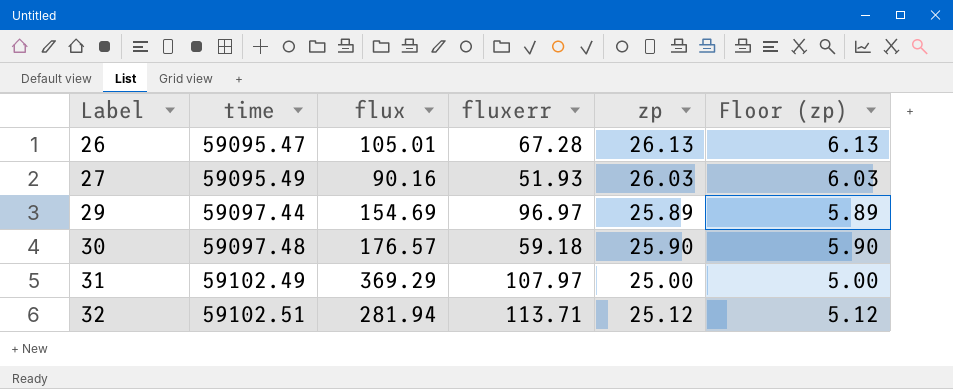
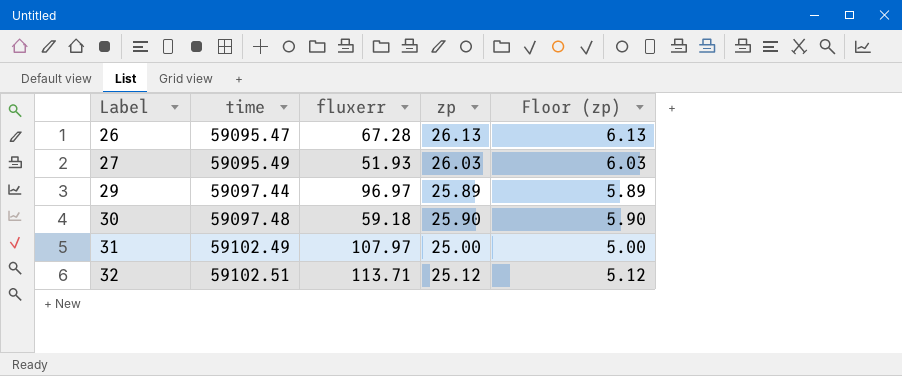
column flux | position: 3 -> none

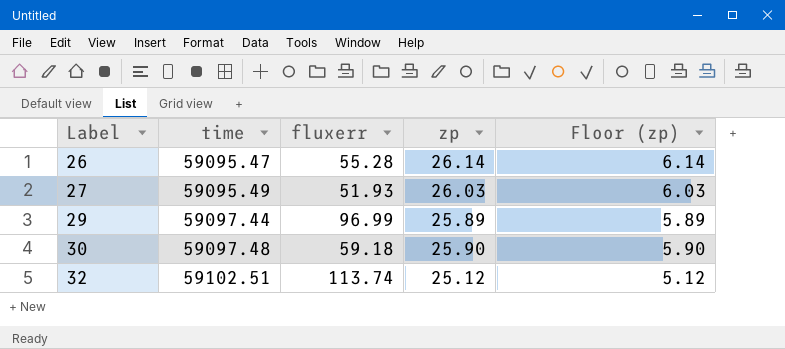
row 31: 59102.49 | 107.97 | 25.00 | 5.00 -> none
26 | fluxerr: 67.28 -> 55.28
26 | zp: 26.13 -> 26.14
26 | Floor (zp): 6.13 -> 6.14
29 | fluxerr: 96.97 -> 96.99
32 | fluxerr: 113.71 -> 113.74

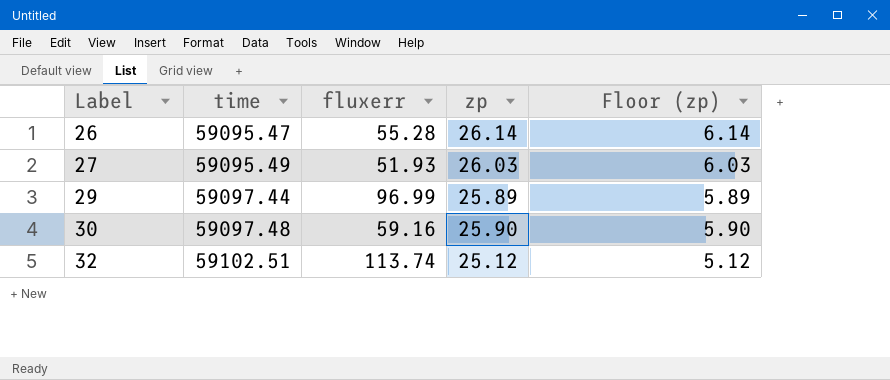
30 | fluxerr: 59.18 -> 59.16

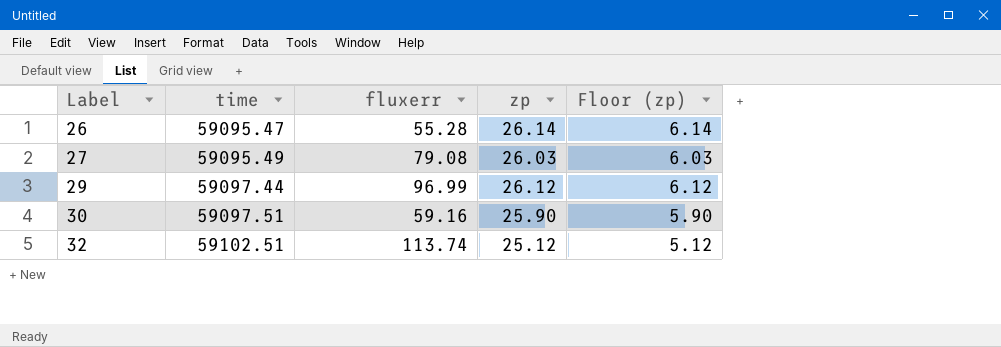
27 | fluxerr: 51.93 -> 79.08
29 | zp: 25.89 -> 26.12
29 | Floor (zp): 5.89 -> 6.12
30 | time: 59097.48 -> 59097.51

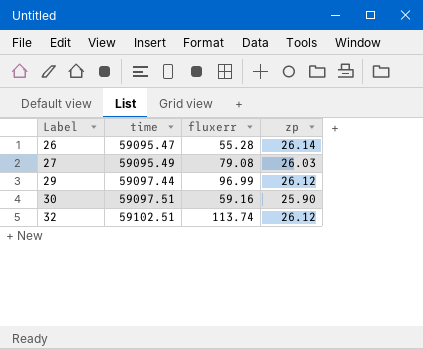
column Floor (zp) | formula: [zp] - 20 -> none
32 | zp: 25.12 -> 26.12

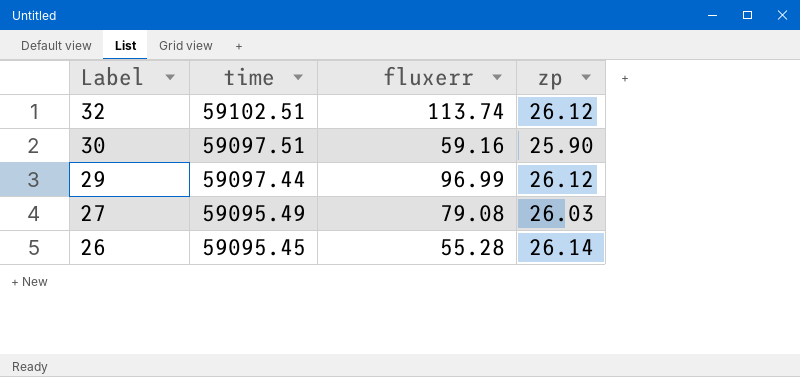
row order: Label ascending -> Label descending
26 | time: 59095.47 -> 59095.45

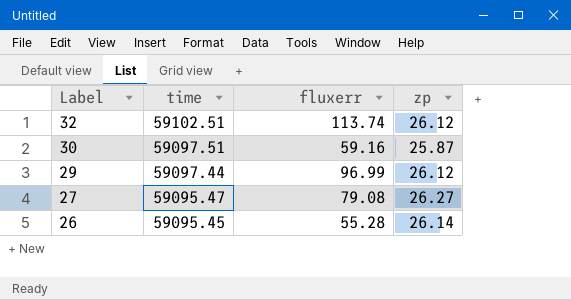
30 | zp: 25.90 -> 25.87
27 | time: 59095.49 -> 59095.47
27 | zp: 26.03 -> 26.27

